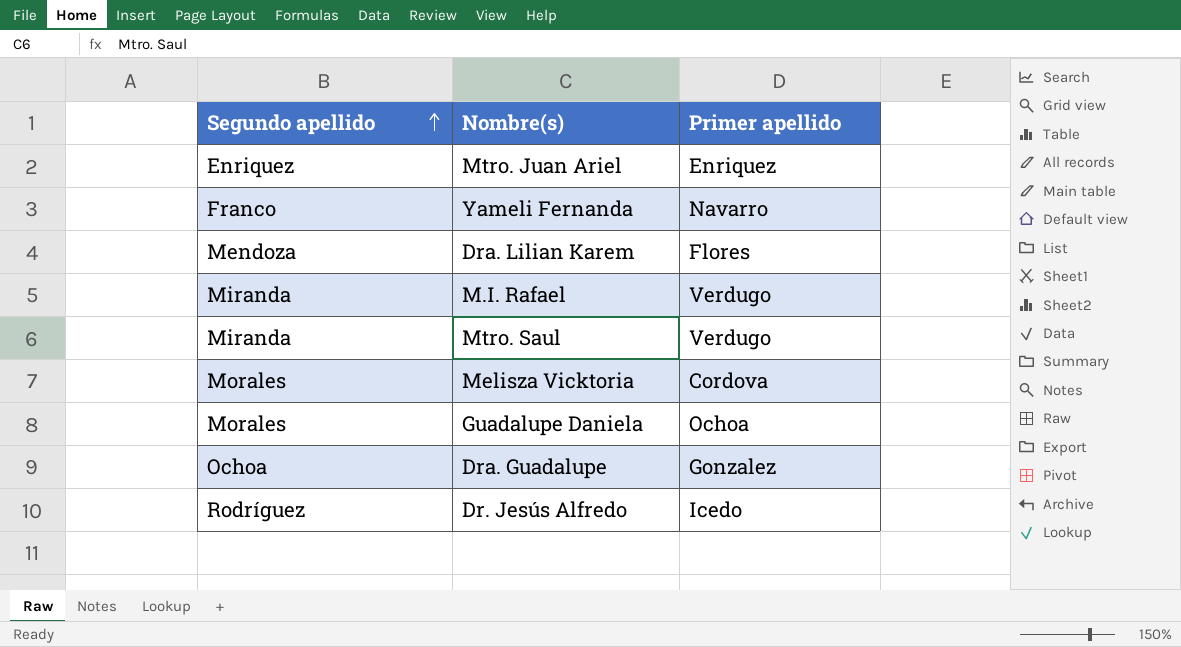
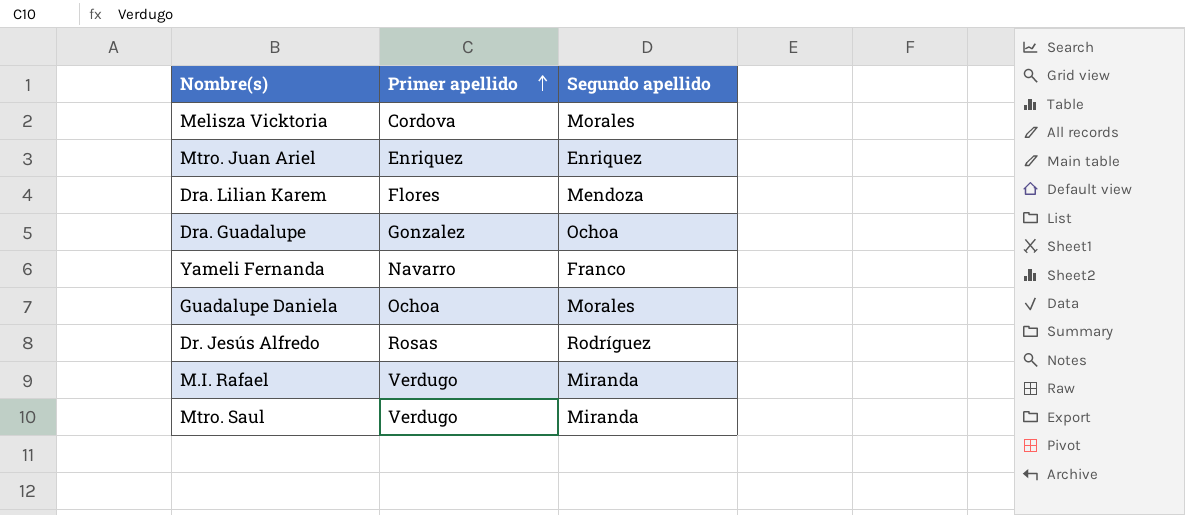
row order: Segundo apellido ascending -> Primer apellido ascending
column Segundo apellido | position: 1 -> 3
Dr. Jesús Alfredo | Primer apellido: Icedo -> Rosas

